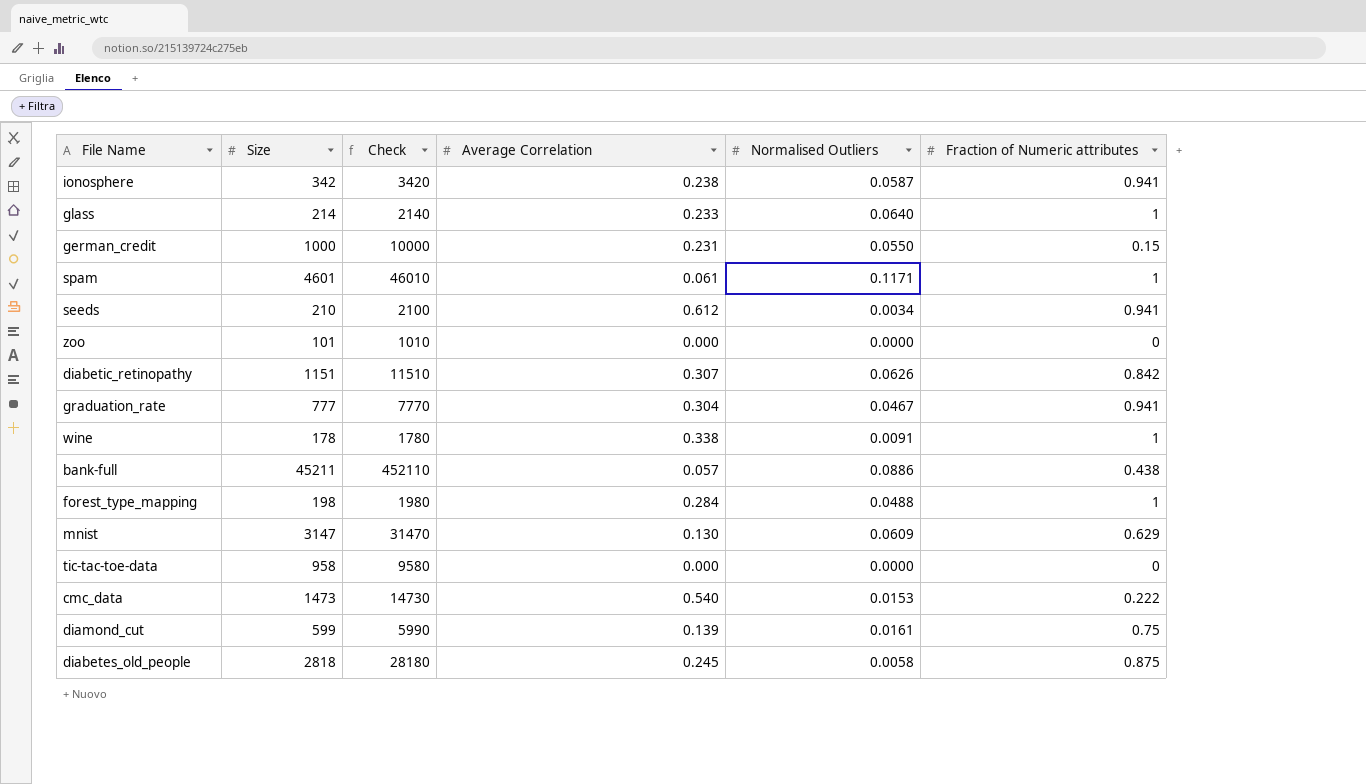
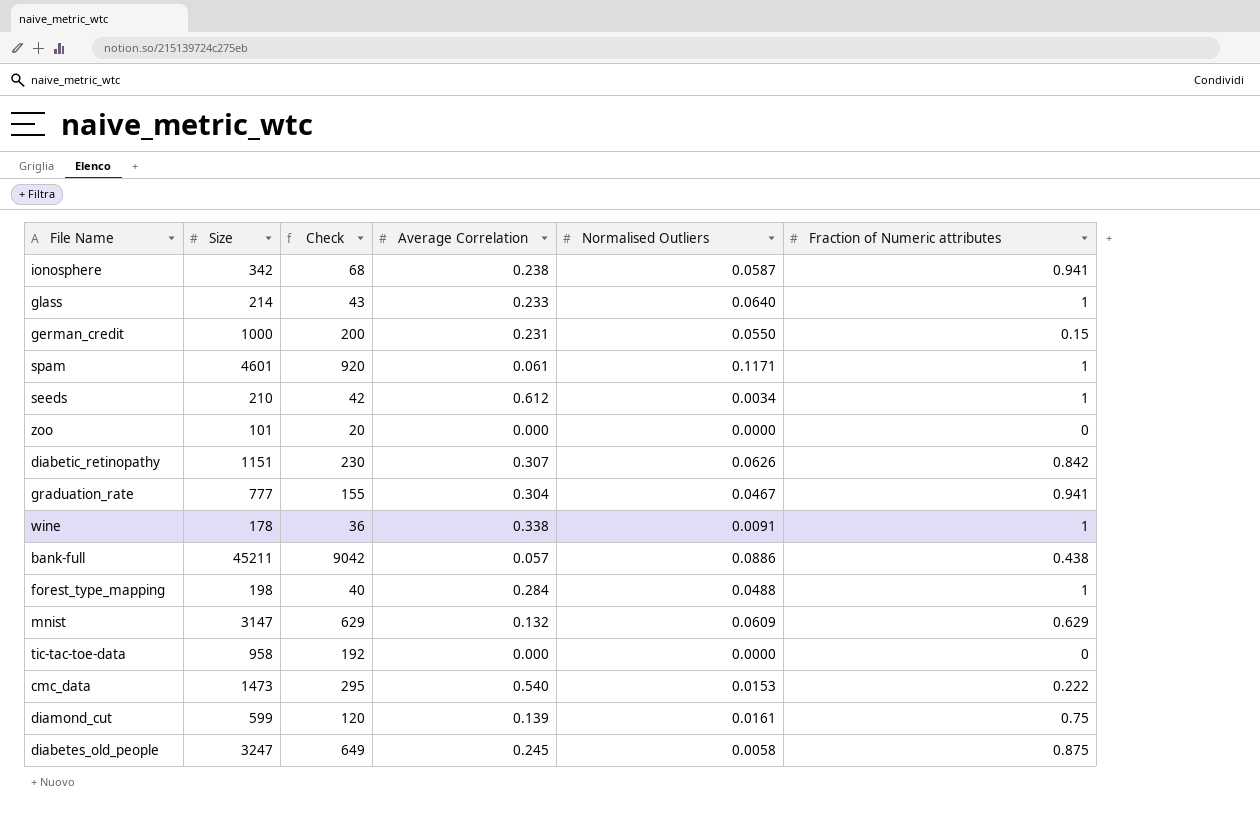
column Check | formula: [Size] * 10 -> [Size] * 0.2
seeds | Fraction of Numeric attributes: 0.941 -> 1
mnist | Average Correlation: 0.130 -> 0.132
diabetes_old_people | Size: 2818 -> 3247

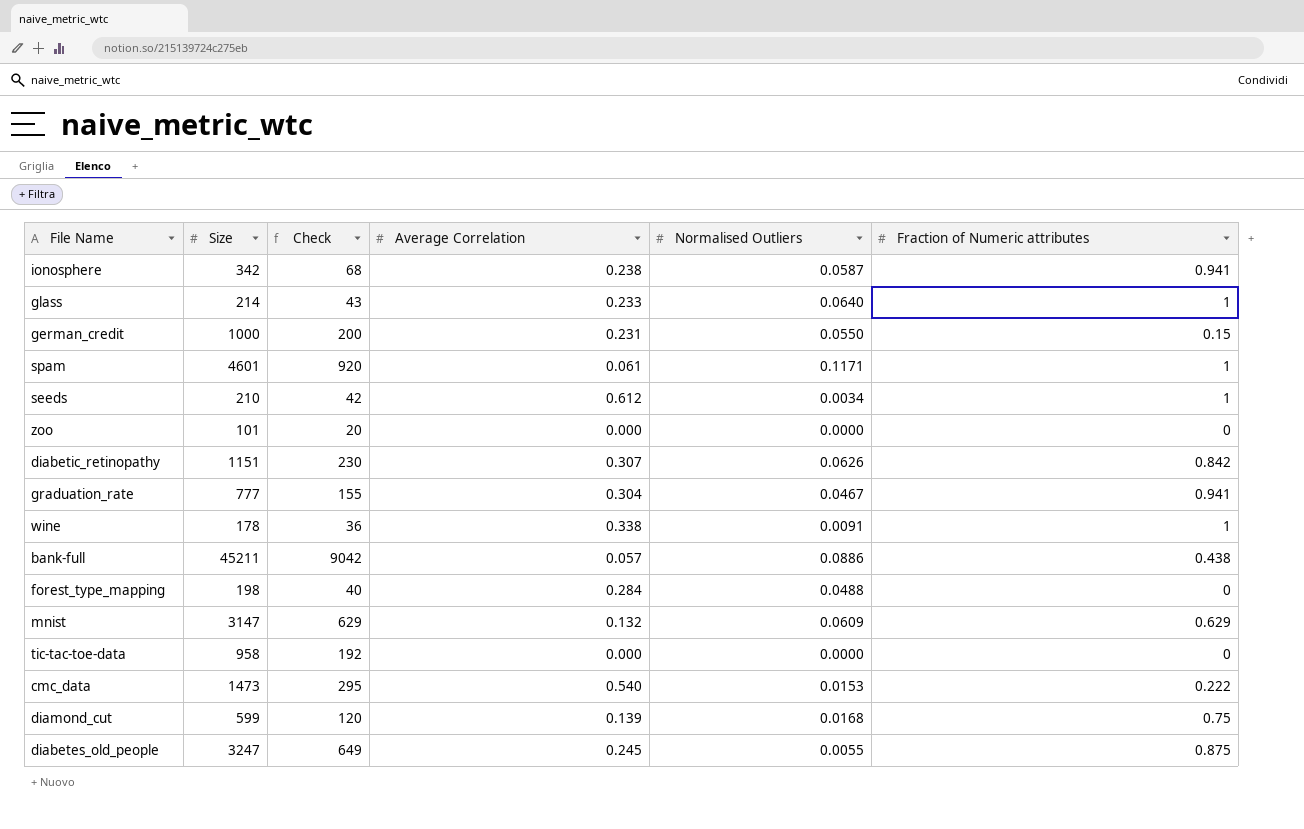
forest_type_mapping | Fraction of Numeric attributes: 1 -> 0
diamond_cut | Normalised Outliers: 0.0161 -> 0.0168
diabetes_old_people | Normalised Outliers: 0.0058 -> 0.0055

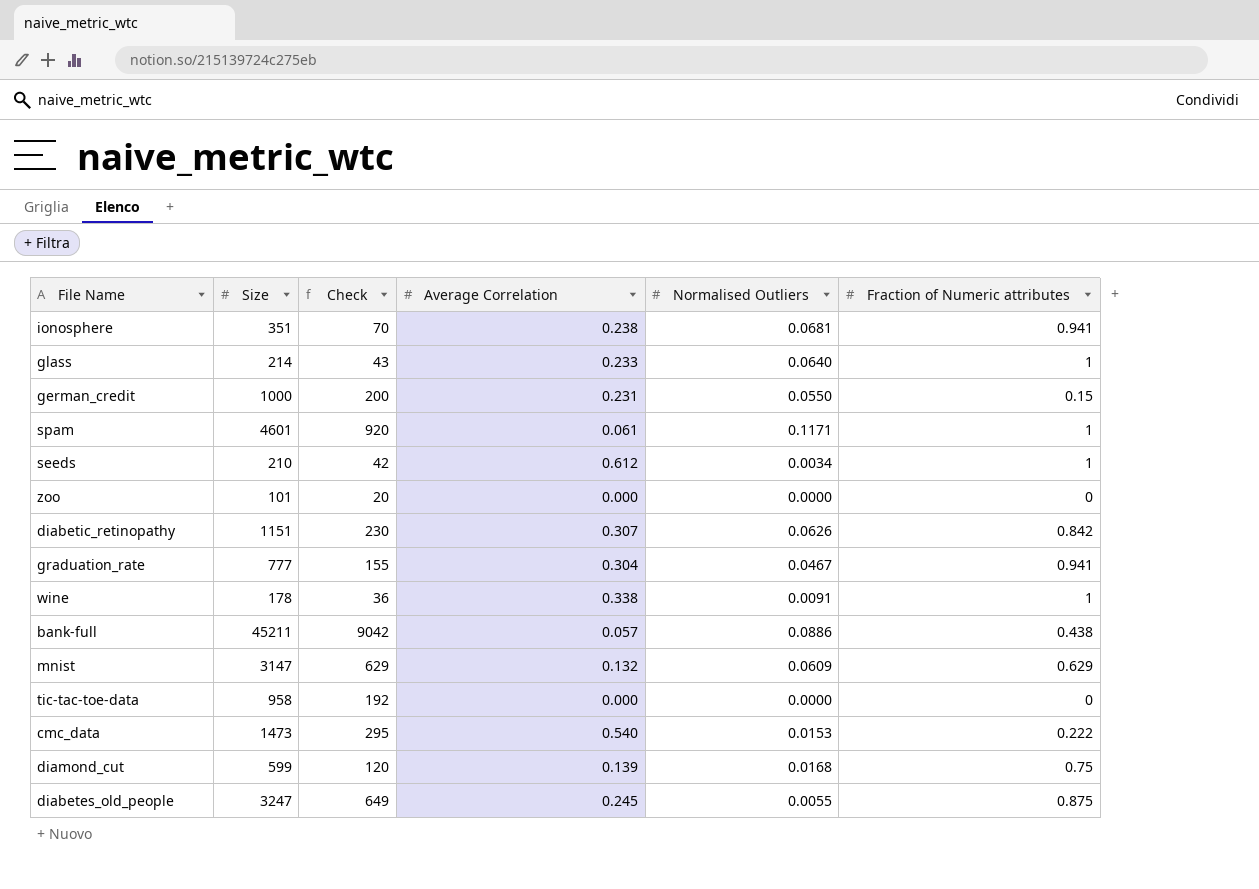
row forest_type_mapping: 198 | 40 | 0.284 | 0.0488 | 0 -> none
ionosphere | Size: 342 -> 351
ionosphere | Check: 68 -> 70
ionosphere | Normalised Outliers: 0.0587 -> 0.0681

